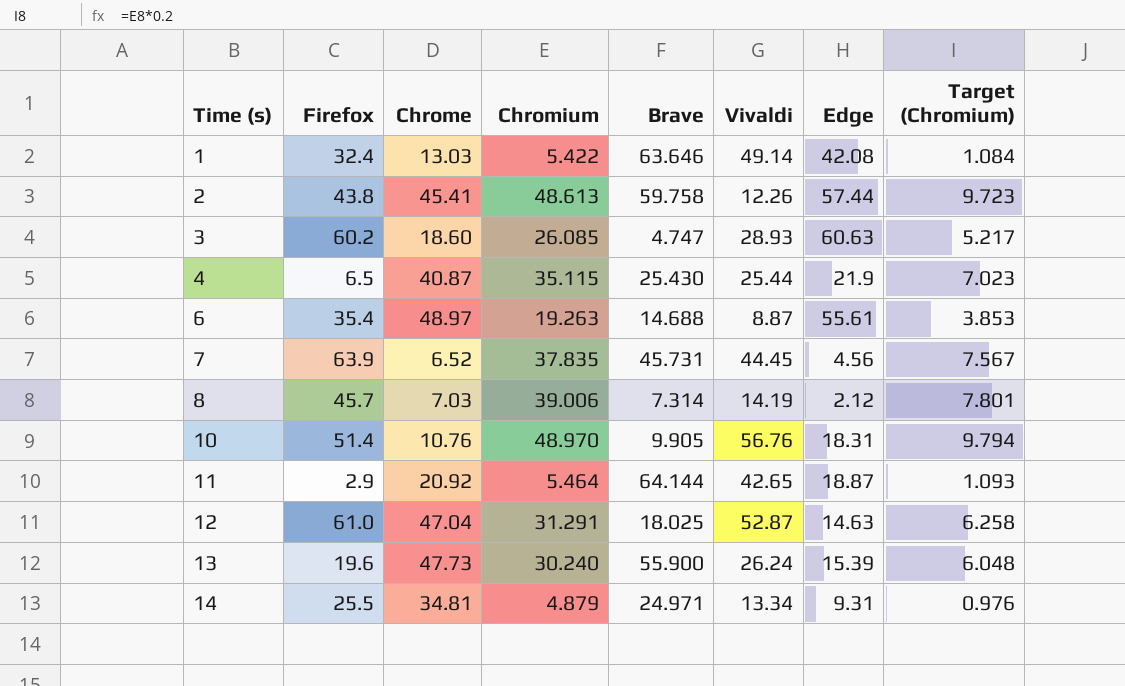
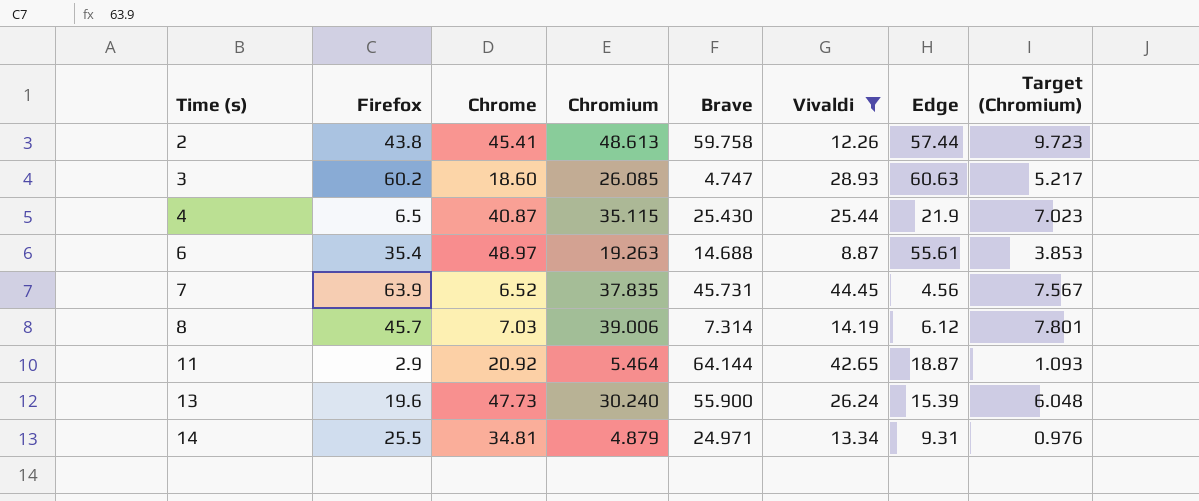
filter: none -> Vivaldi <= 44.45
8 | Edge: 2.12 -> 6.12

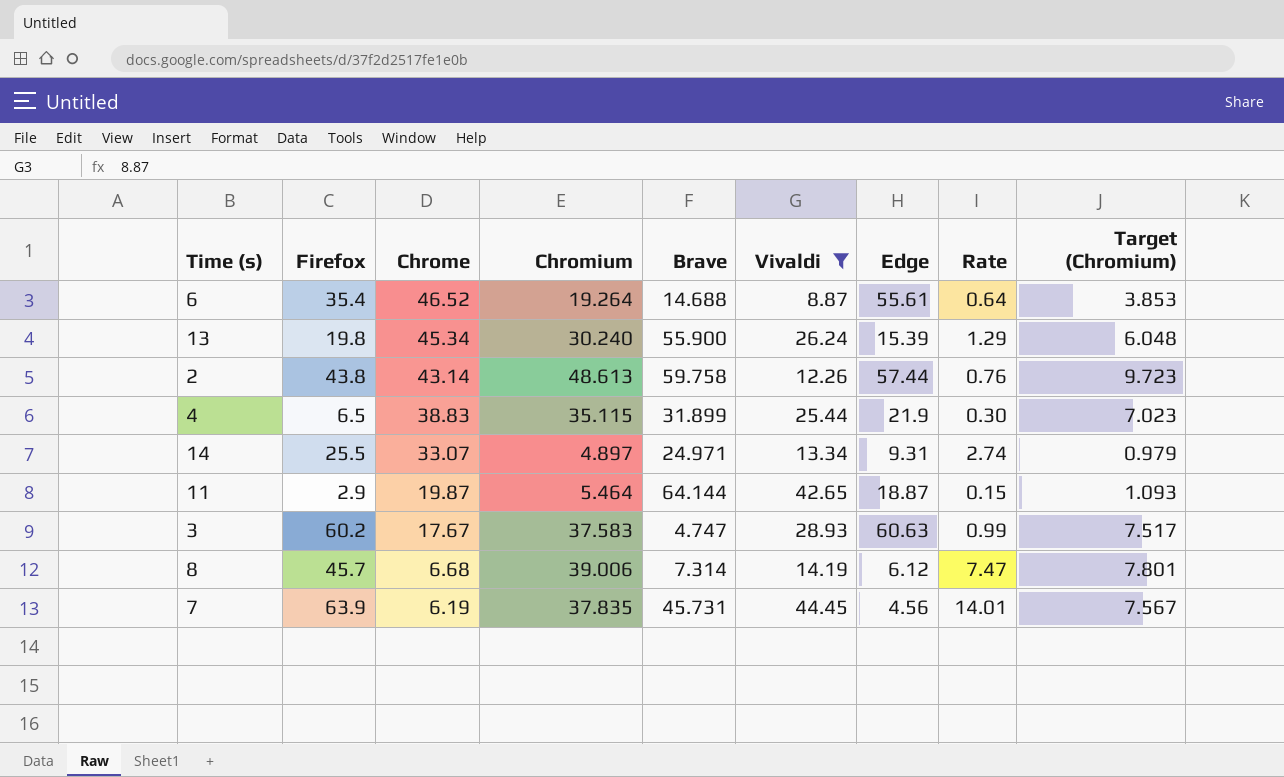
row order: Time (s) ascending -> Chrome descending
column Rate | formula: none -> [Firefox] / [Edge]
6 | Chrome: 48.97 -> 46.52
6 | Chromium: 19.263 -> 19.264
13 | Firefox: 19.6 -> 19.8
13 | Chrome: 47.73 -> 45.34
2 | Chrome: 45.41 -> 43.14
4 | Chrome: 40.87 -> 38.83
4 | Brave: 25.430 -> 31.899
14 | Chrome: 34.81 -> 33.07
14 | Chromium: 4.879 -> 4.897
14 | Target (Chromium): 0.976 -> 0.979
11 | Chrome: 20.92 -> 19.87
3 | Chrome: 18.60 -> 17.67
3 | Chromium: 26.085 -> 37.583
3 | Target (Chromium): 5.217 -> 7.517
8 | Chrome: 7.03 -> 6.68
7 | Chrome: 6.52 -> 6.19

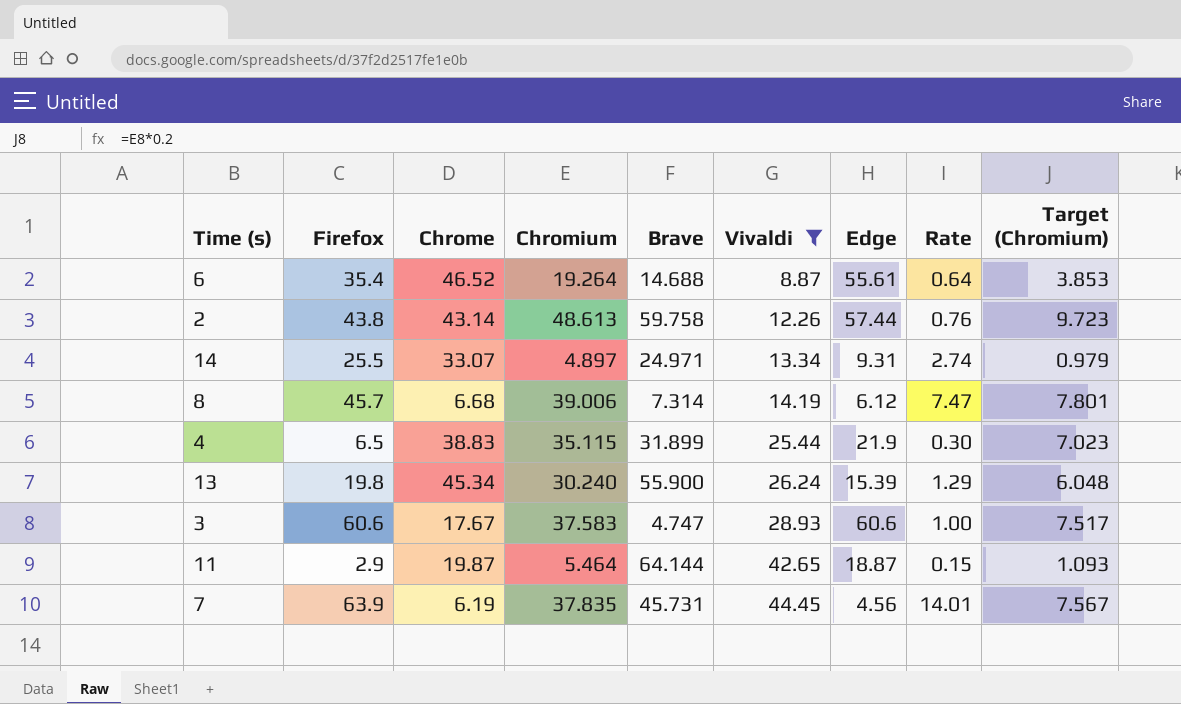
row order: Chrome descending -> Vivaldi ascending
3 | Firefox: 60.2 -> 60.6
3 | Edge: 60.63 -> 60.6
3 | Rate: 0.99 -> 1.00

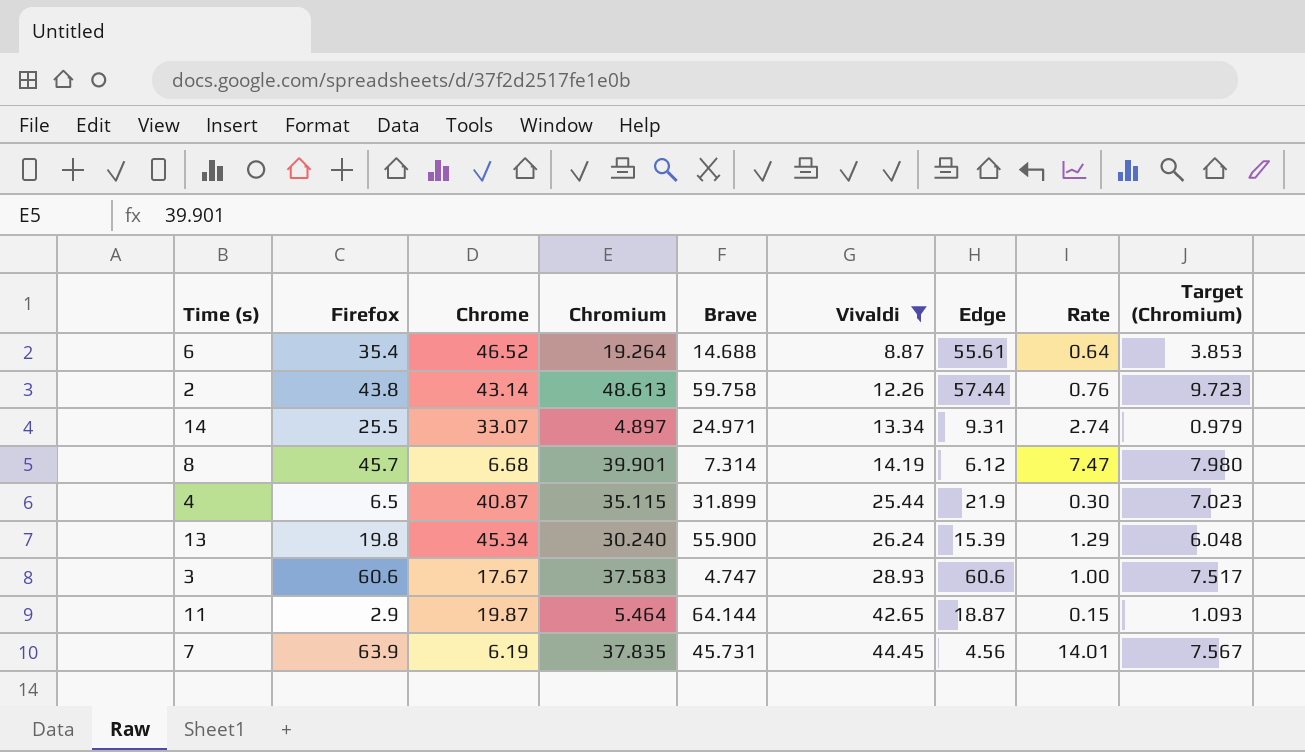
8 | Chromium: 39.006 -> 39.901
8 | Target (Chromium): 7.801 -> 7.980
4 | Chrome: 38.83 -> 40.87

